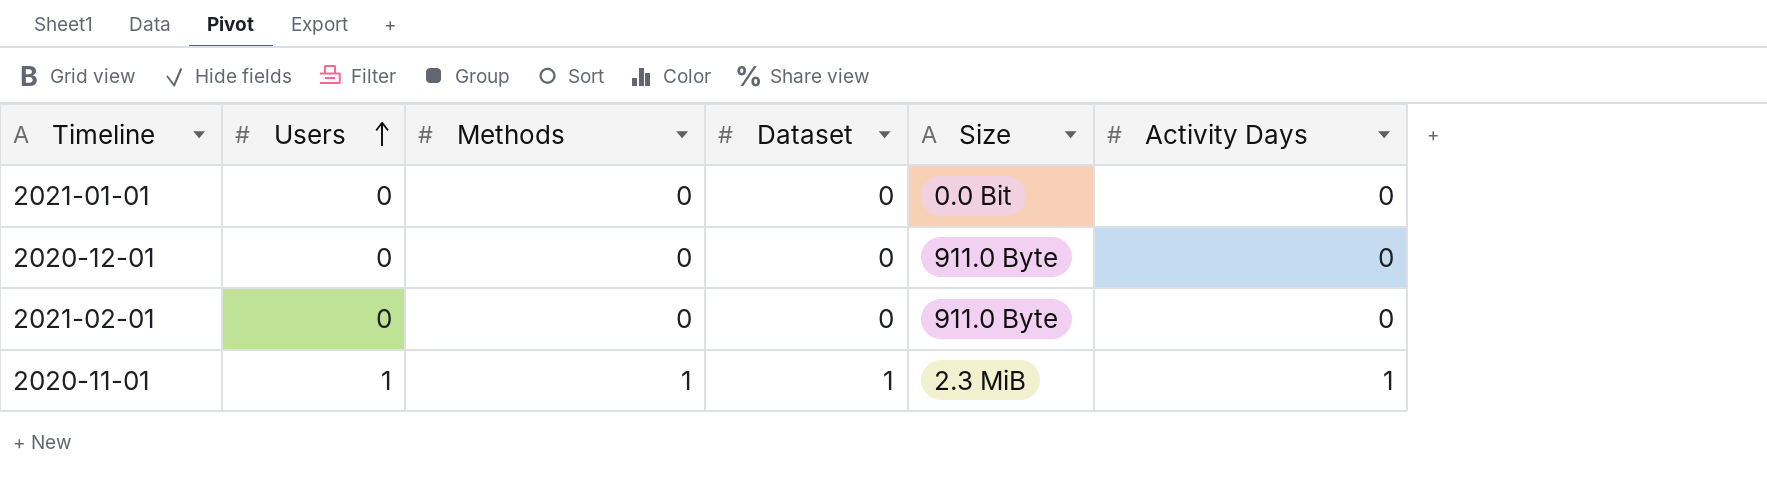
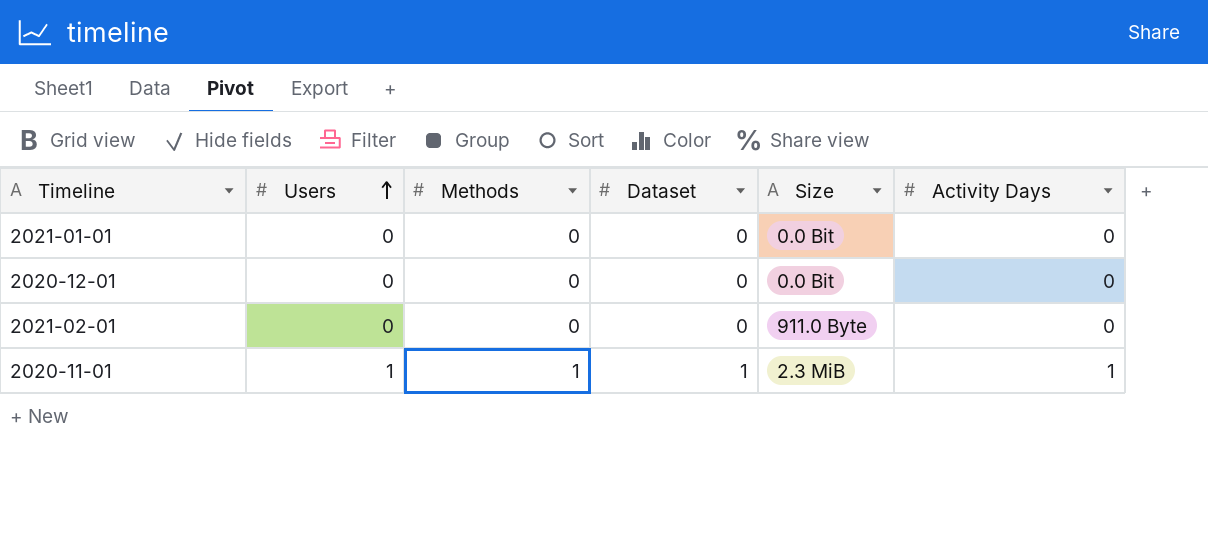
2020-12-01 | Size: 911.0 Byte -> 0.0 Bit

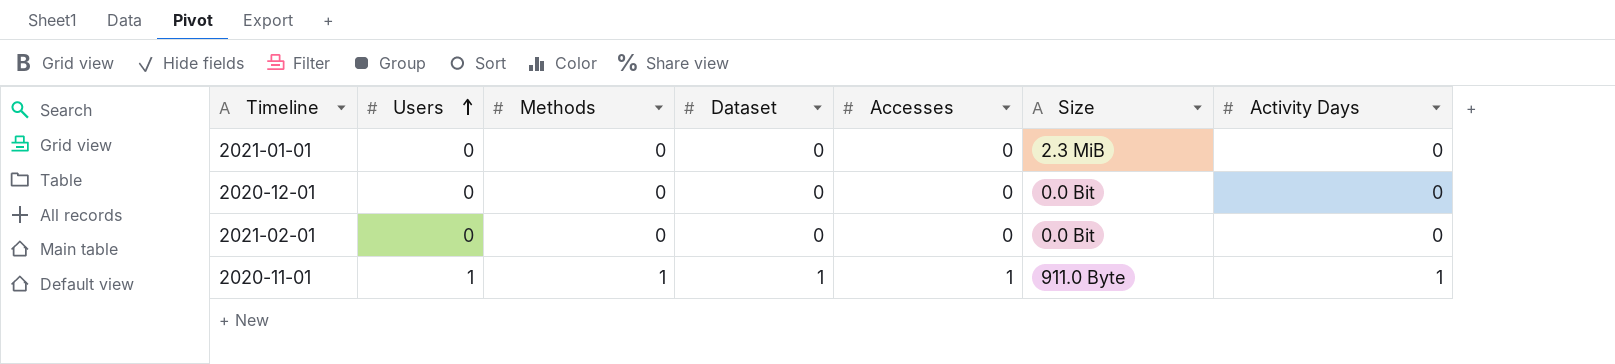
column Accesses | position: none -> 5
2021-01-01 | Size: 0.0 Bit -> 2.3 MiB
2021-02-01 | Size: 911.0 Byte -> 0.0 Bit
2020-11-01 | Size: 2.3 MiB -> 911.0 Byte

